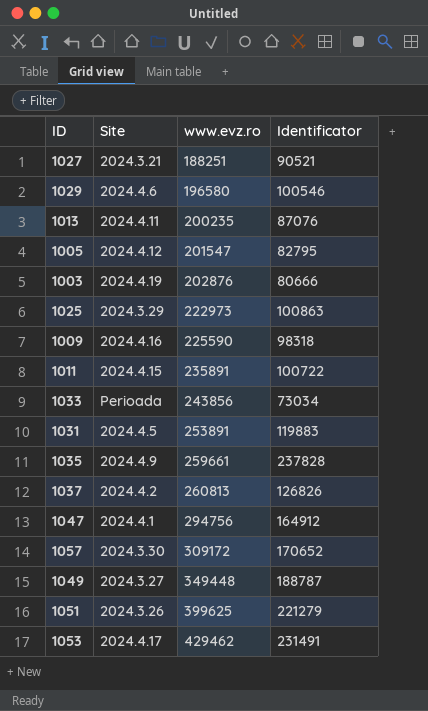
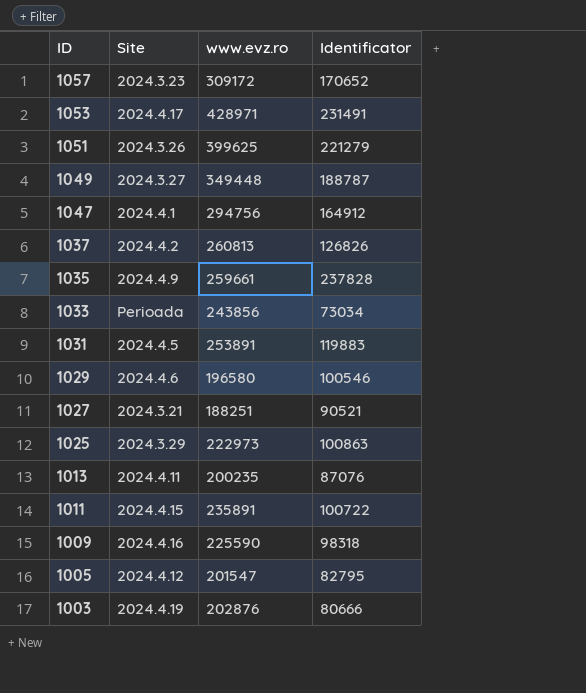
row order: www.evz.ro ascending -> ID descending
1057 | Site: 2024.3.30 -> 2024.3.23
1053 | www.evz.ro: 429462 -> 428971

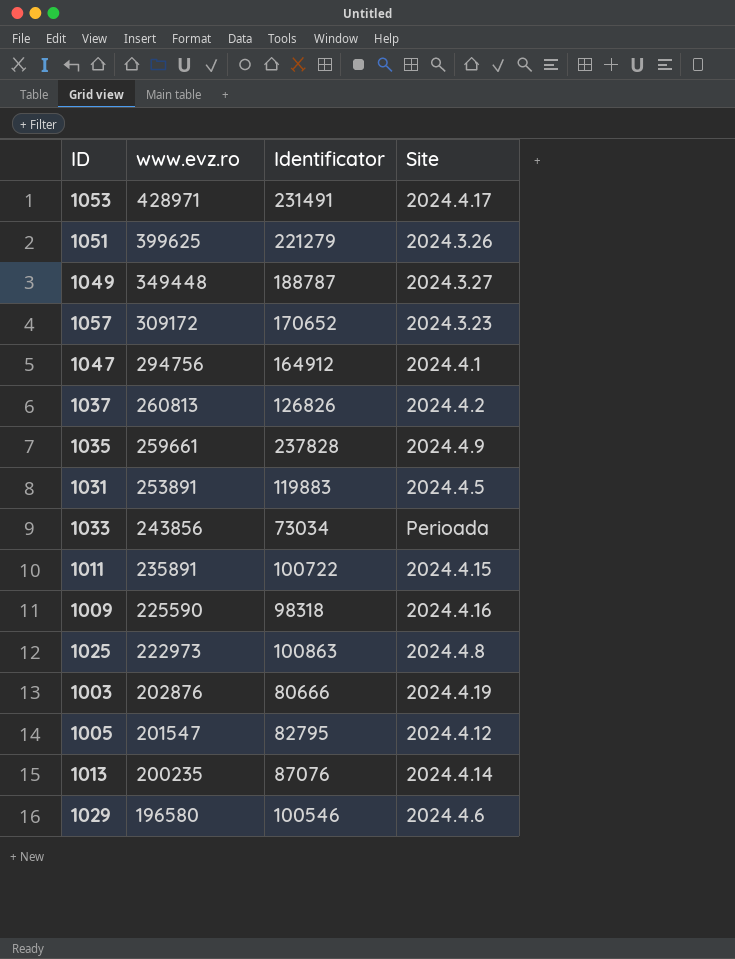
row order: ID descending -> www.evz.ro descending
column Site | position: 2 -> 4
row 1027: 2024.3.21 | 188251 | 90521 -> none
1025 | Site: 2024.3.29 -> 2024.4.8
1013 | Site: 2024.4.11 -> 2024.4.14

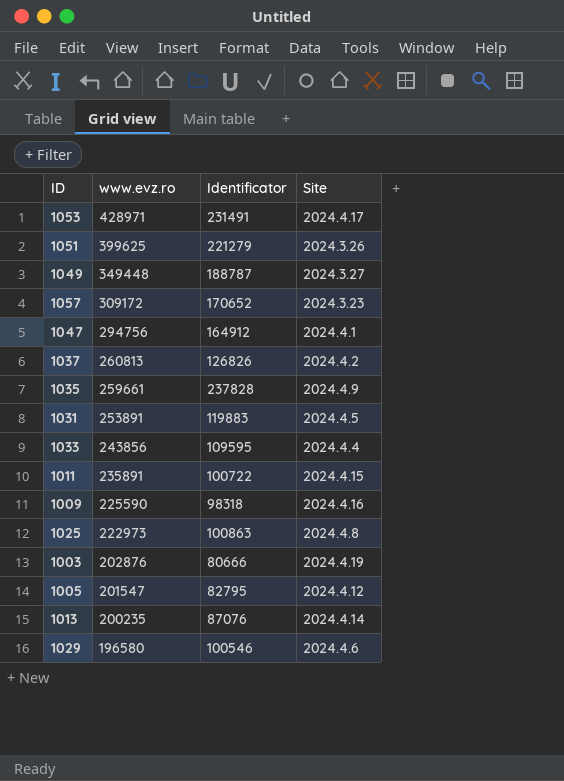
1033 | Identificator: 73034 -> 109595
1033 | Site: Perioada -> 2024.4.4

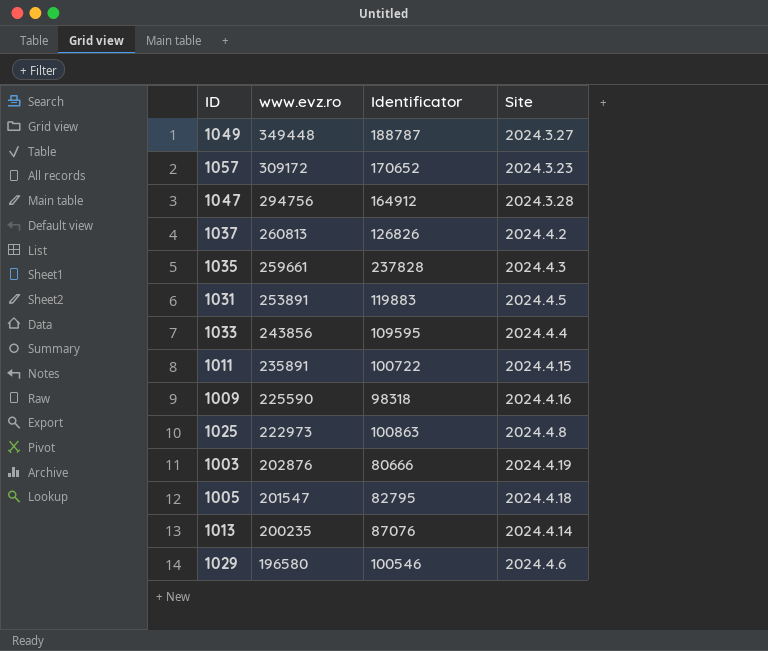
row 1053: 428971 | 231491 | 2024.4.17 -> none
row 1051: 399625 | 221279 | 2024.3.26 -> none
1047 | Site: 2024.4.1 -> 2024.3.28
1035 | Site: 2024.4.9 -> 2024.4.3
1005 | Site: 2024.4.12 -> 2024.4.18

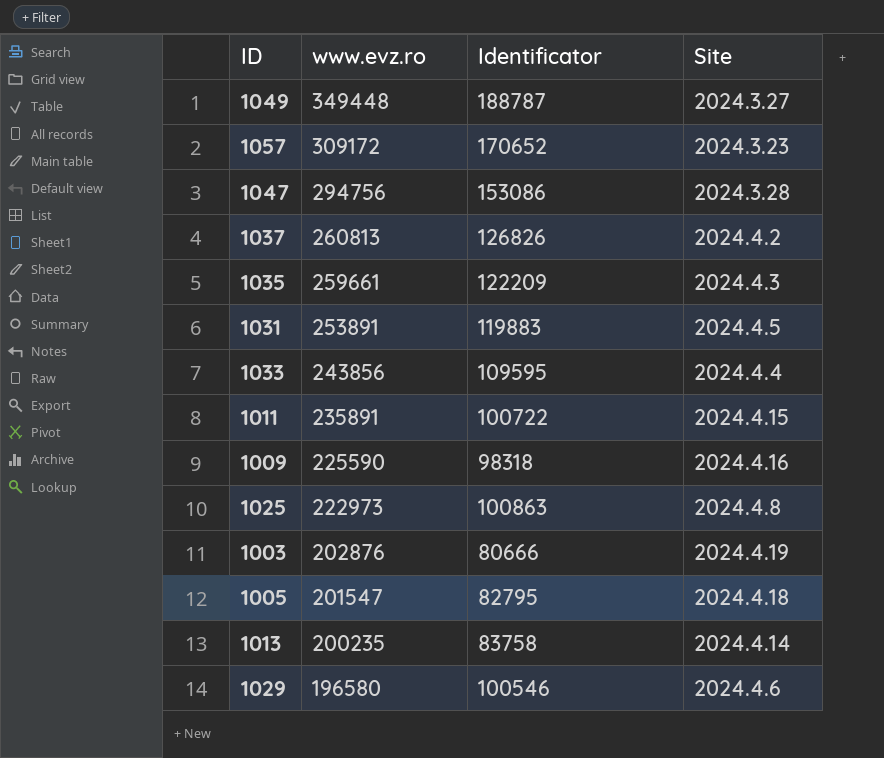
1047 | Identificator: 164912 -> 153086
1035 | Identificator: 237828 -> 122209
1013 | Identificator: 87076 -> 83758

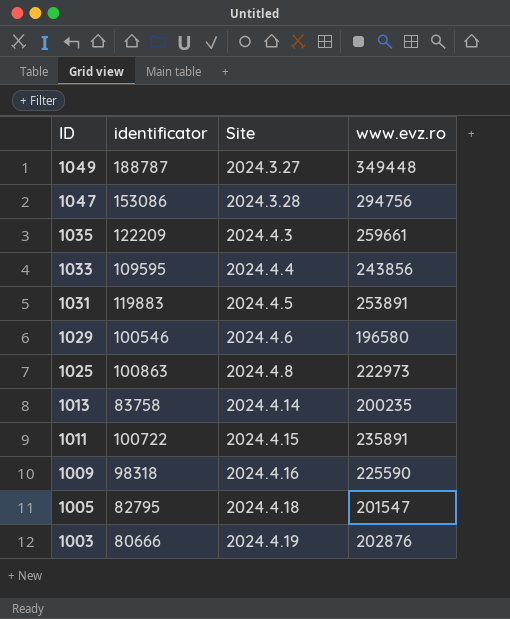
row order: www.evz.ro descending -> ID descending
column name: Identificator -> identificator
column www.evz.ro | position: 2 -> 4
row 1057: 309172 | 170652 | 2024.3.23 -> none
row 1037: 260813 | 126826 | 2024.4.2 -> none

